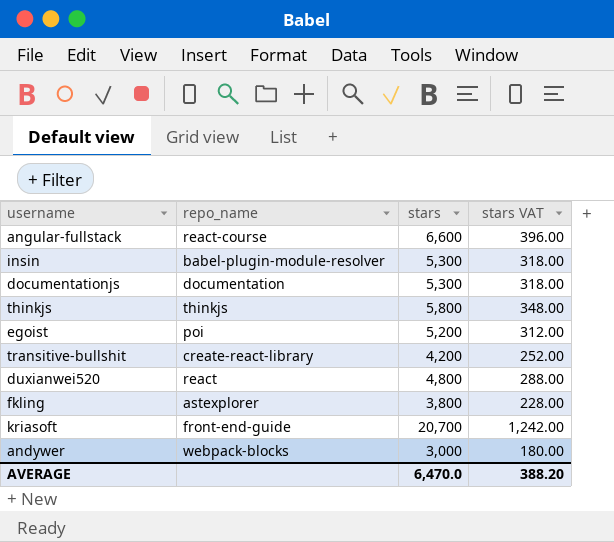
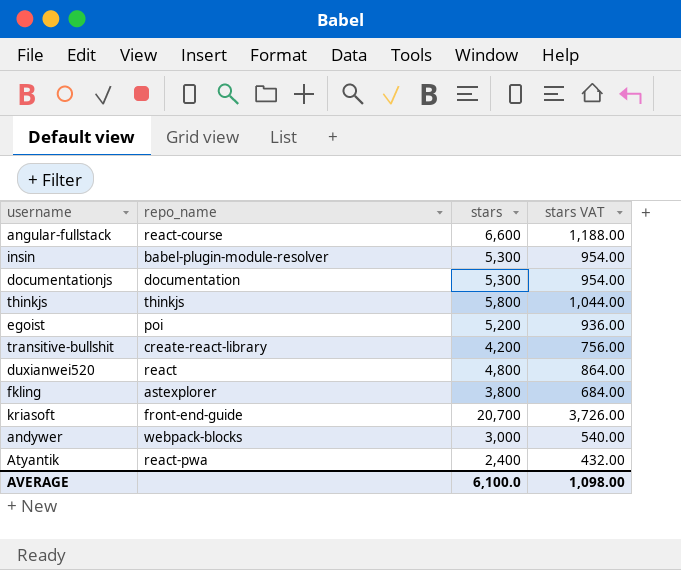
column stars VAT | formula: [stars] * 0.06 -> [stars] * 0.18
row Atyantik: none -> react-pwa | 2,400 | 432.00
AVERAGE | stars: 6,470.0 -> 6,100.0
AVERAGE | stars VAT: 388.20 -> 1,098.00

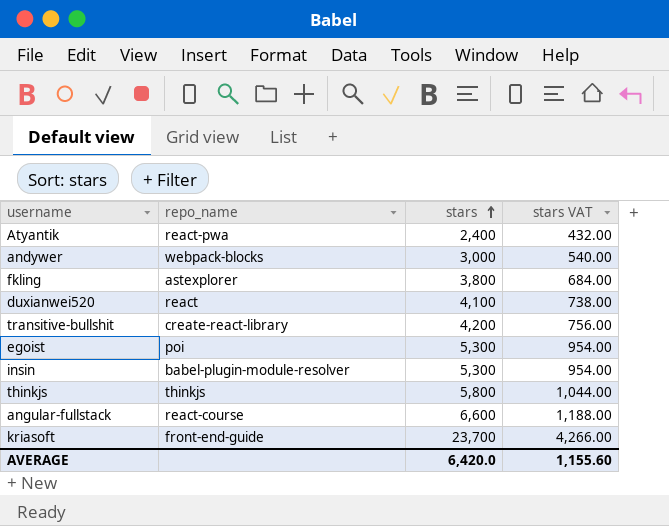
row order: none -> stars ascending
row documentationjs: documentation | 5,300 | 954.00 -> none
duxianwei520 | stars: 4,800 -> 4,100
duxianwei520 | stars VAT: 864.00 -> 738.00
egoist | stars: 5,200 -> 5,300
egoist | stars VAT: 936.00 -> 954.00
kriasoft | stars: 20,700 -> 23,700
kriasoft | stars VAT: 3,726.00 -> 4,266.00
AVERAGE | stars: 6,100.0 -> 6,420.0
AVERAGE | stars VAT: 1,098.00 -> 1,155.60

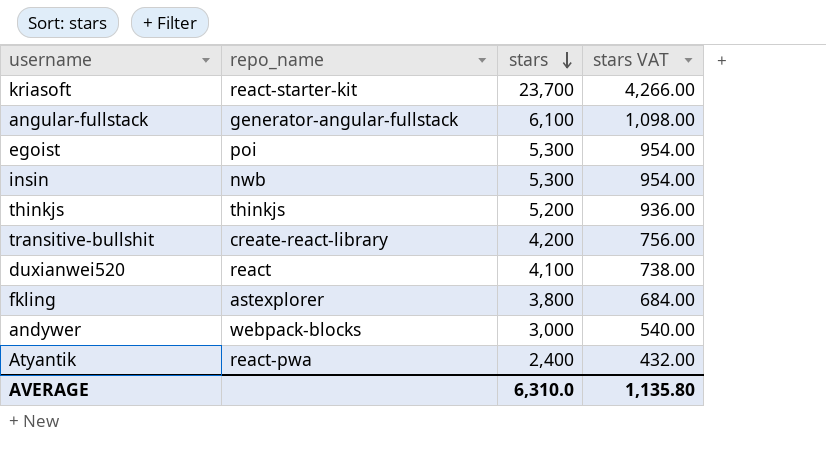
row order: stars ascending -> stars descending
kriasoft | repo_name: front-end-guide -> react-starter-kit
angular-fullstack | repo_name: react-course -> generator-angular-fullstack
angular-fullstack | stars: 6,600 -> 6,100
angular-fullstack | stars VAT: 1,188.00 -> 1,098.00
insin | repo_name: babel-plugin-module-resolver -> nwb
thinkjs | stars: 5,800 -> 5,200
thinkjs | stars VAT: 1,044.00 -> 936.00
AVERAGE | stars: 6,420.0 -> 6,310.0
AVERAGE | stars VAT: 1,155.60 -> 1,135.80

